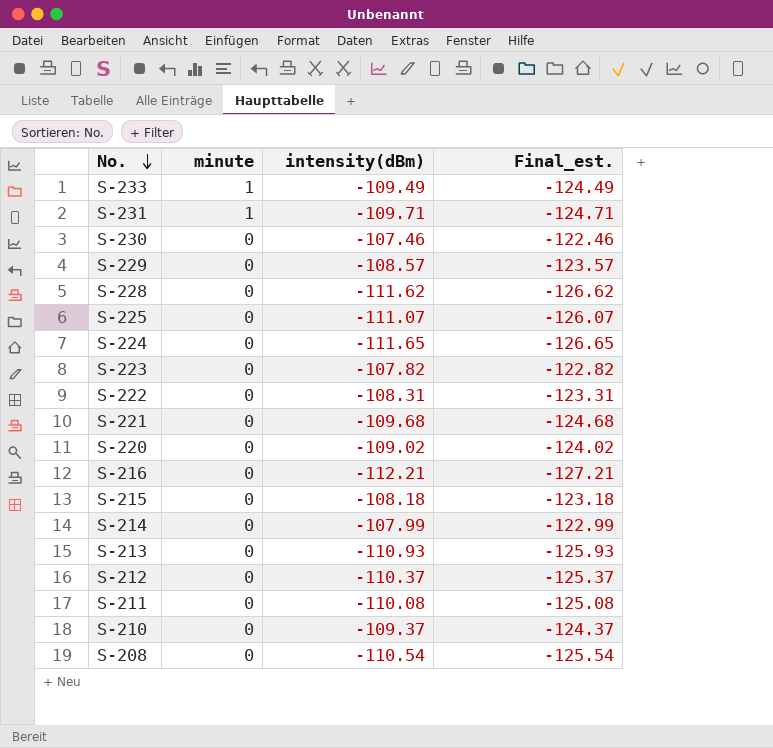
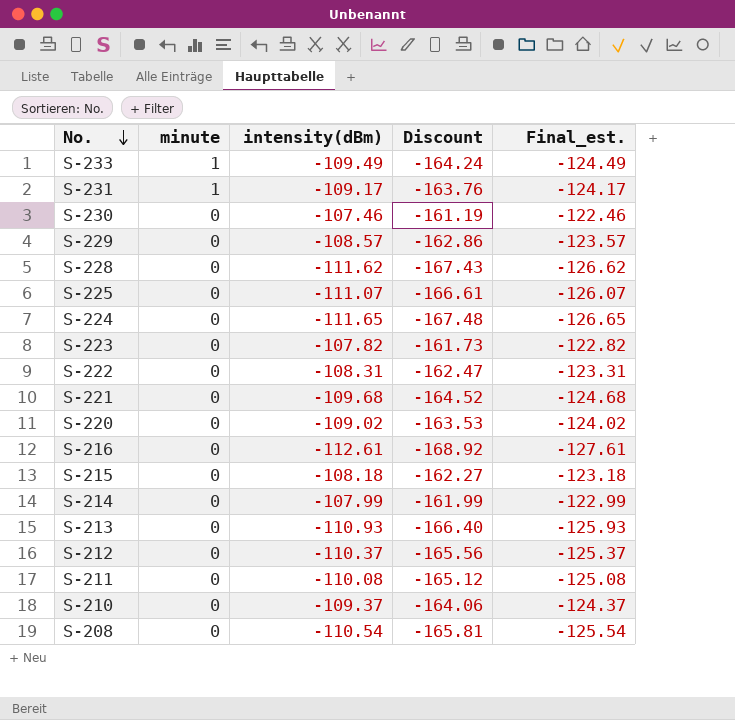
column Discount | formula: none -> [intensity(dBm)] * 1.5
S-231 | intensity(dBm): -109.71 -> -109.17
S-231 | Final_est.: -124.71 -> -124.17
S-216 | intensity(dBm): -112.21 -> -112.61
S-216 | Final_est.: -127.21 -> -127.61

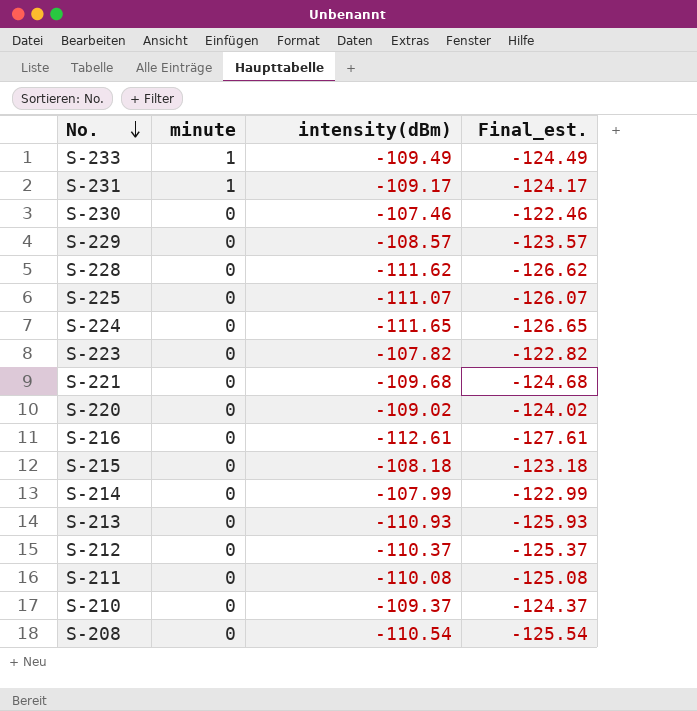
column Discount | formula: [intensity(dBm)] * 1.5 -> none
row S-222: 0 | -108.31 | -162.47 | -123.31 -> none

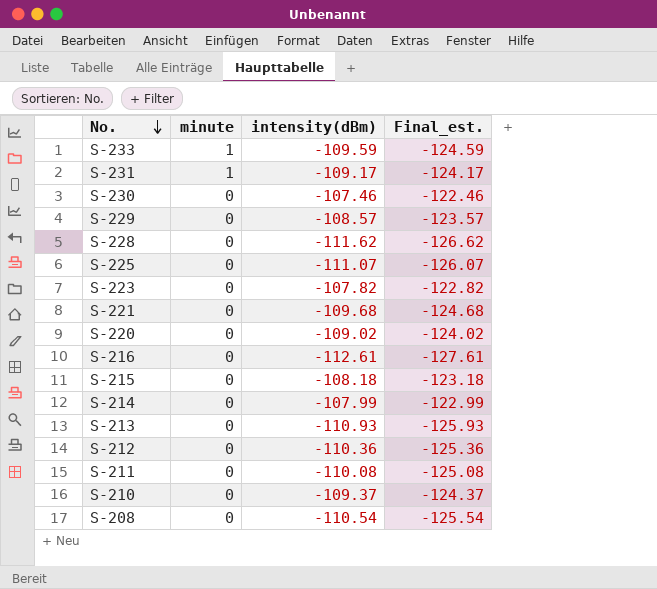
row S-224: 0 | -111.65 | -126.65 -> none
S-233 | intensity(dBm): -109.49 -> -109.59
S-233 | Final_est.: -124.49 -> -124.59
S-212 | intensity(dBm): -110.37 -> -110.36
S-212 | Final_est.: -125.37 -> -125.36

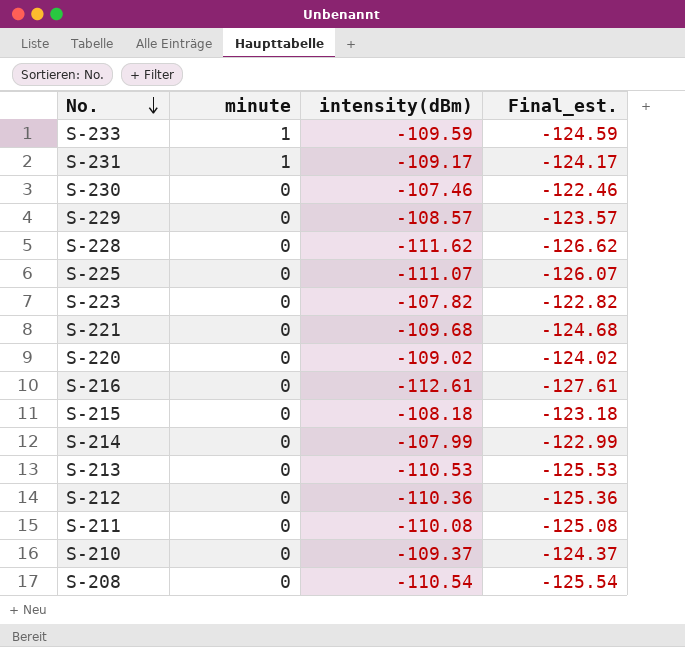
S-213 | intensity(dBm): -110.93 -> -110.53
S-213 | Final_est.: -125.93 -> -125.53

